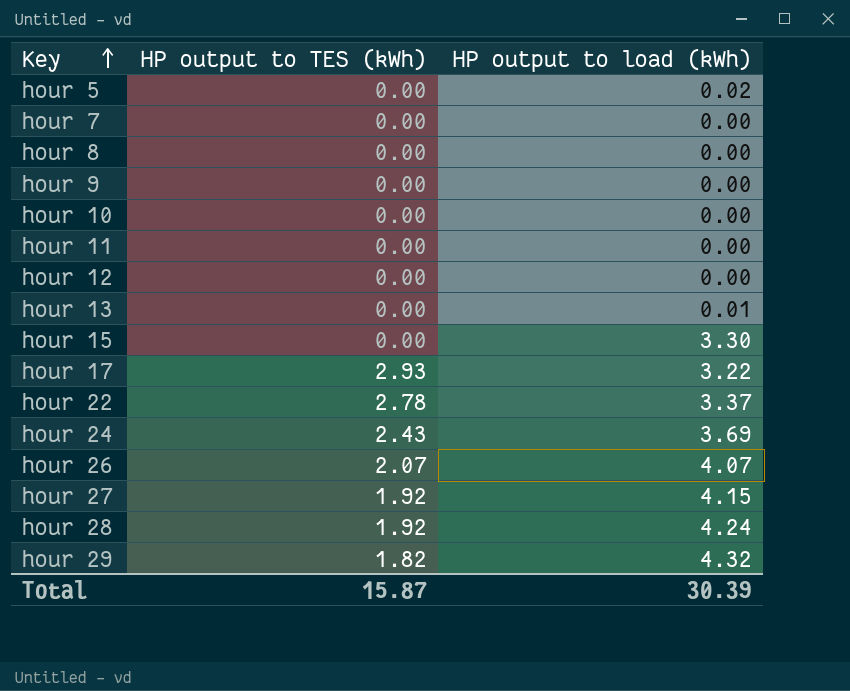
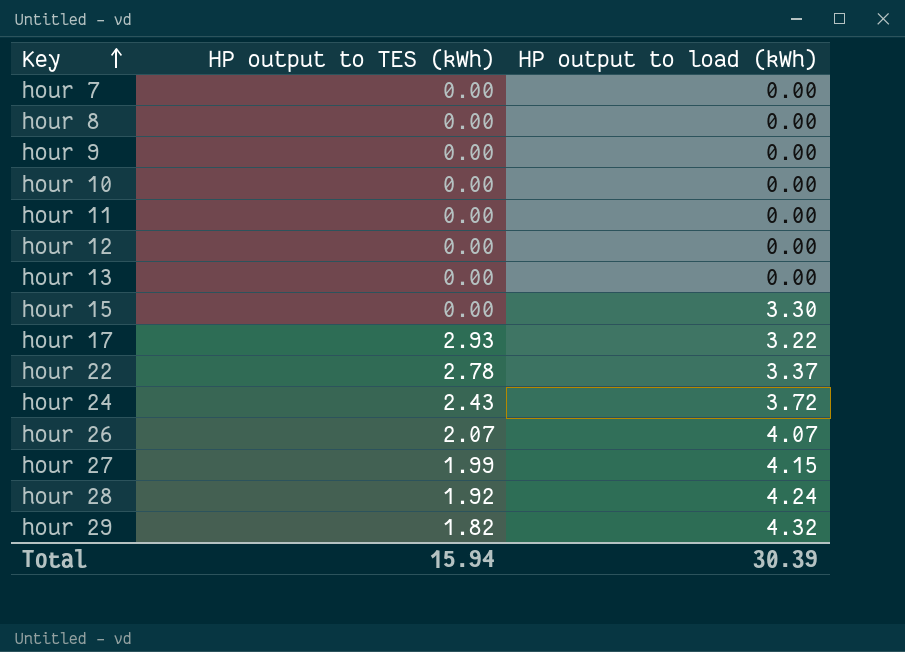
row hour 5: 0.00 | 0.02 -> none
hour 13 | HP output to load (kWh): 0.01 -> 0.00
hour 24 | HP output to load (kWh): 3.69 -> 3.72
hour 27 | HP output to TES (kWh): 1.92 -> 1.99
Total | HP output to TES (kWh): 15.87 -> 15.94

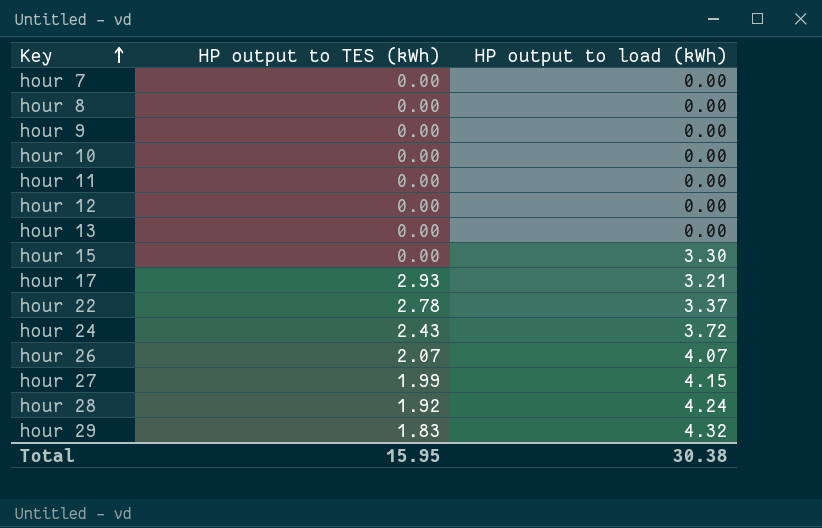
hour 17 | HP output to load (kWh): 3.22 -> 3.21
hour 29 | HP output to TES (kWh): 1.82 -> 1.83
Total | HP output to TES (kWh): 15.94 -> 15.95
Total | HP output to load (kWh): 30.39 -> 30.38

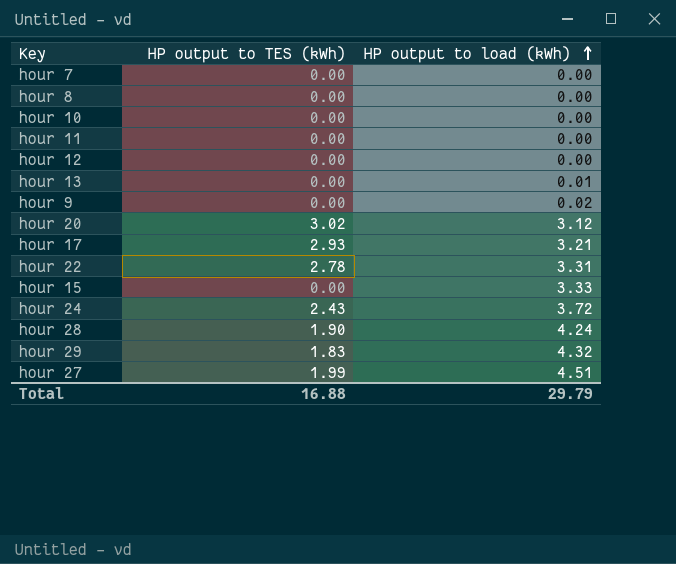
row order: Key ascending -> HP output to load (kWh) ascending
row hour 26: 2.07 | 4.07 -> none
hour 13 | HP output to load (kWh): 0.00 -> 0.01
hour 9 | HP output to load (kWh): 0.00 -> 0.02
row hour 20: none -> 3.02 | 3.12
hour 22 | HP output to load (kWh): 3.37 -> 3.31
hour 15 | HP output to load (kWh): 3.30 -> 3.33
hour 28 | HP output to TES (kWh): 1.92 -> 1.90
hour 27 | HP output to load (kWh): 4.15 -> 4.51
Total | HP output to TES (kWh): 15.95 -> 16.88
Total | HP output to load (kWh): 30.38 -> 29.79

